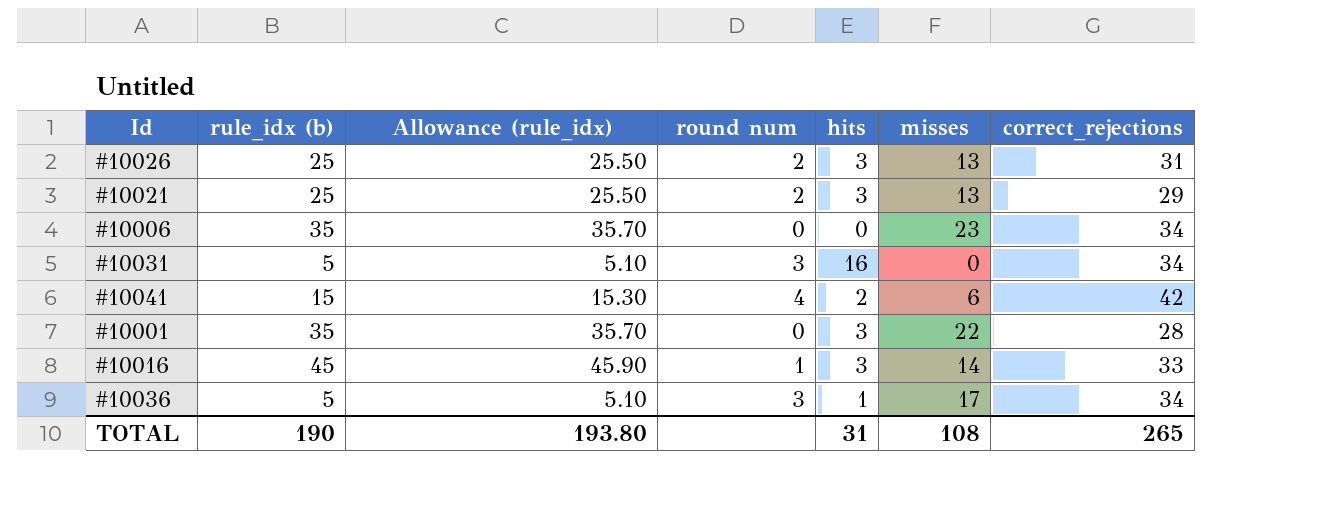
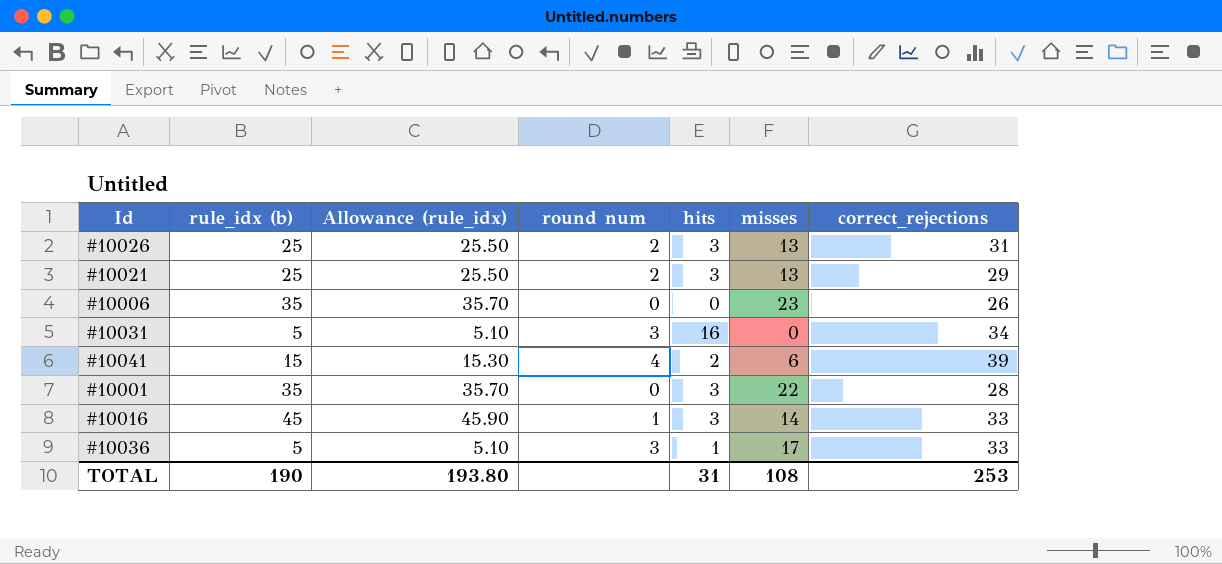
#10006 | correct_rejections: 34 -> 26
#10041 | correct_rejections: 42 -> 39
#10036 | correct_rejections: 34 -> 33
TOTAL | correct_rejections: 265 -> 253

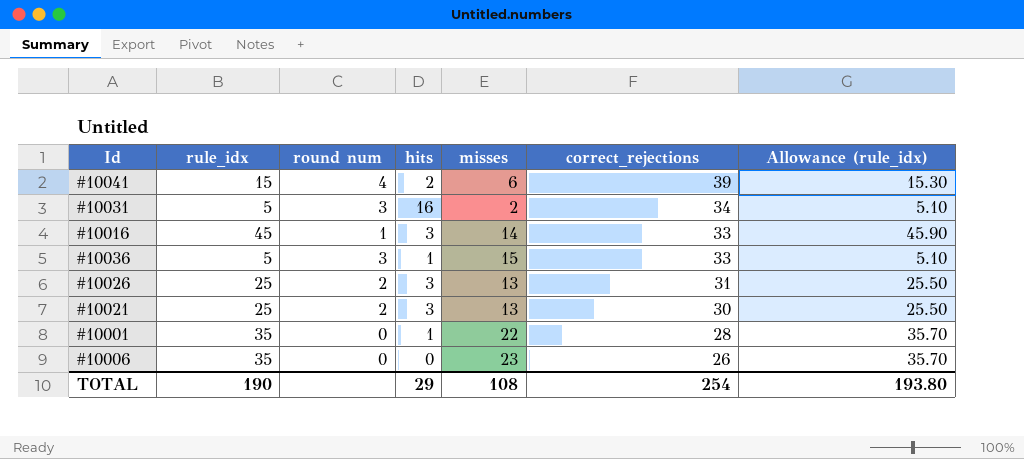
row order: none -> correct_rejections descending
column name: rule_idx (b) -> rule_idx
column Allowance (rule_idx) | position: 3 -> 7
#10031 | misses: 0 -> 2
#10036 | misses: 17 -> 15
#10021 | correct_rejections: 29 -> 30
#10001 | hits: 3 -> 1
TOTAL | hits: 31 -> 29
TOTAL | correct_rejections: 253 -> 254

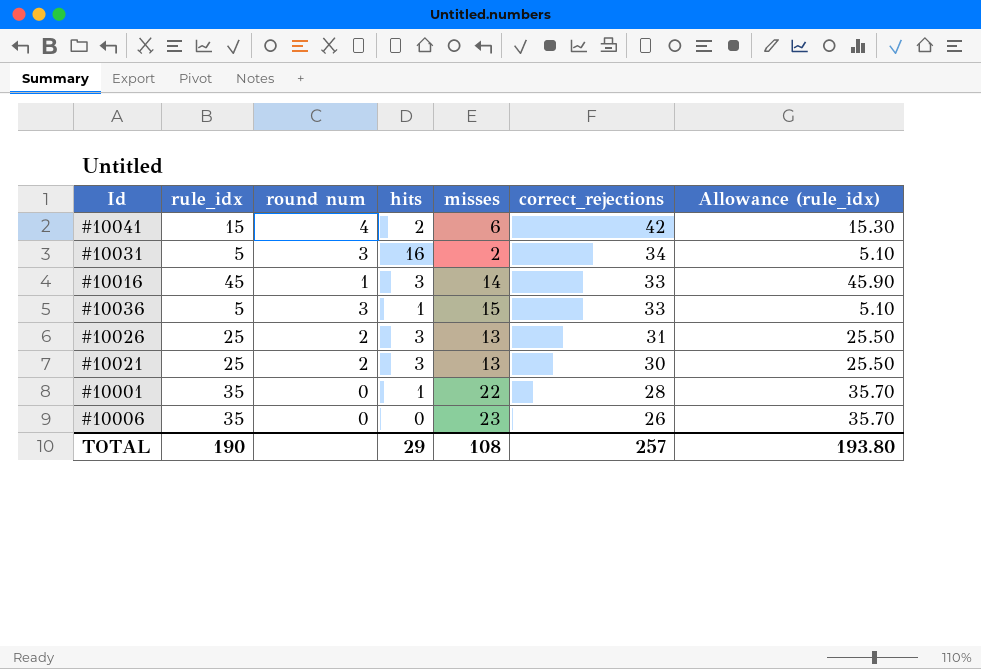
#10041 | correct_rejections: 39 -> 42
TOTAL | correct_rejections: 254 -> 257

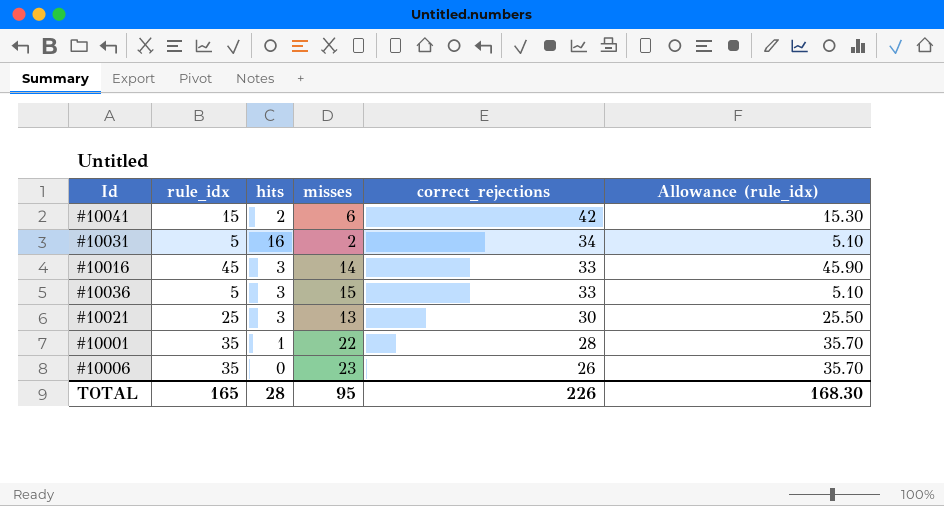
column round num | position: 3 -> none
row #10026: 25 | 2 | 3 | 13 | 31 | 25.50 -> none
#10036 | hits: 1 -> 3
TOTAL | rule_idx: 190 -> 165
TOTAL | hits: 29 -> 28
TOTAL | misses: 108 -> 95
TOTAL | correct_rejections: 257 -> 226
TOTAL | Allowance (rule_idx): 193.80 -> 168.30

